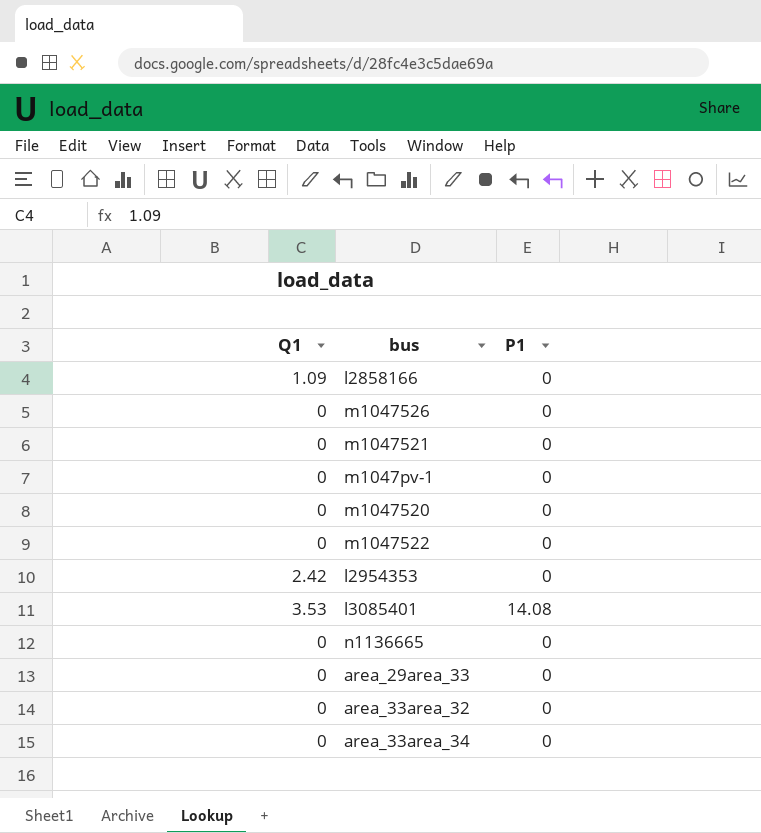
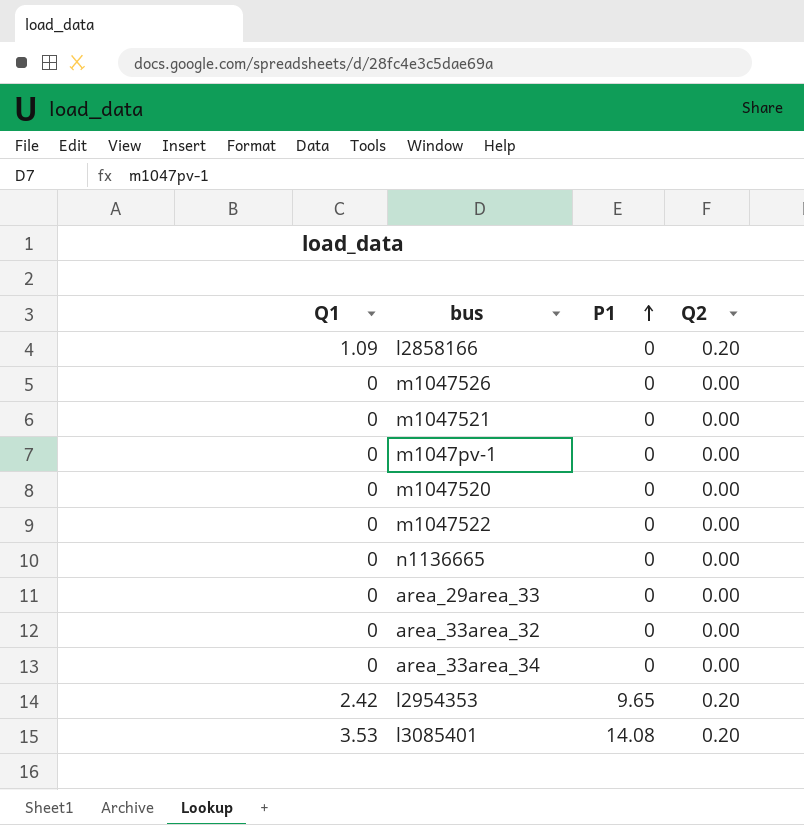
row order: none -> P1 ascending
column Q2 | position: none -> 4
l2954353 | P1: 0 -> 9.65

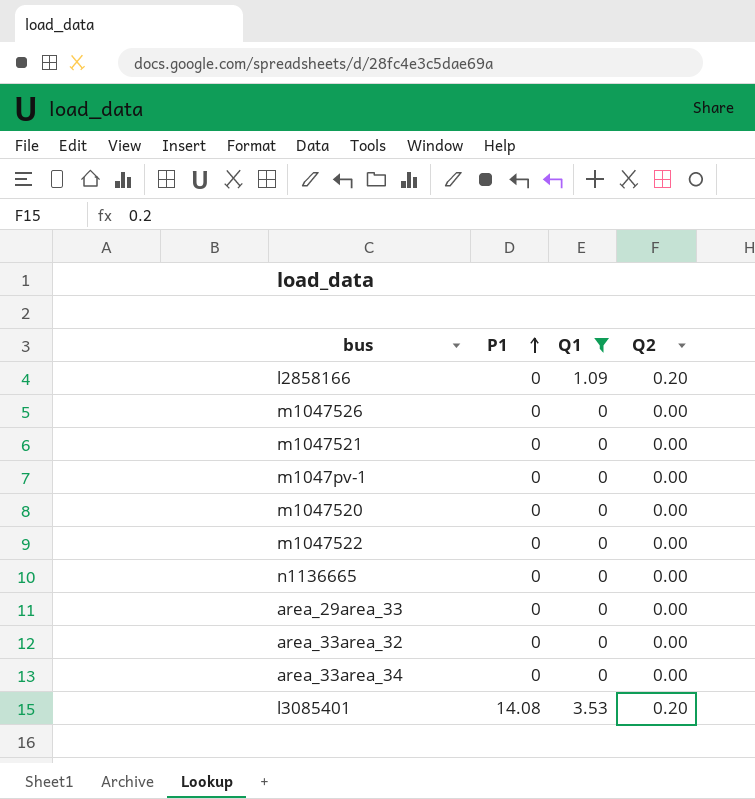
filter: none -> Q1 != 2.42
column Q1 | position: 1 -> 3

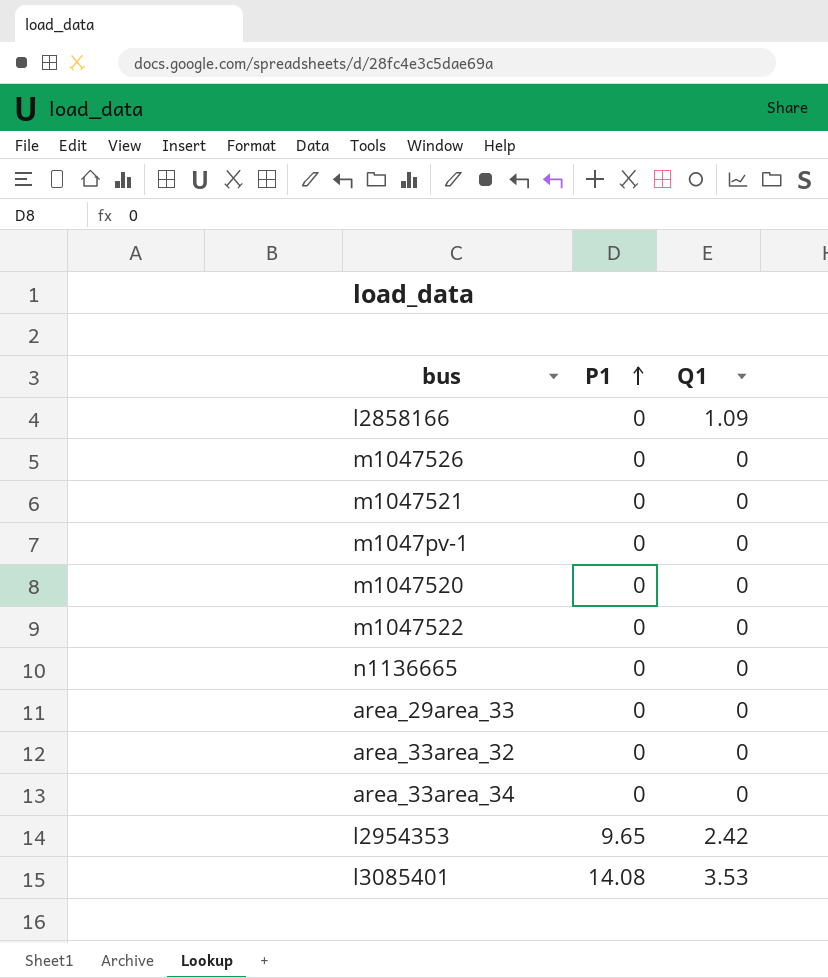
filter: Q1 != 2.42 -> none
column Q2 | position: 4 -> none

